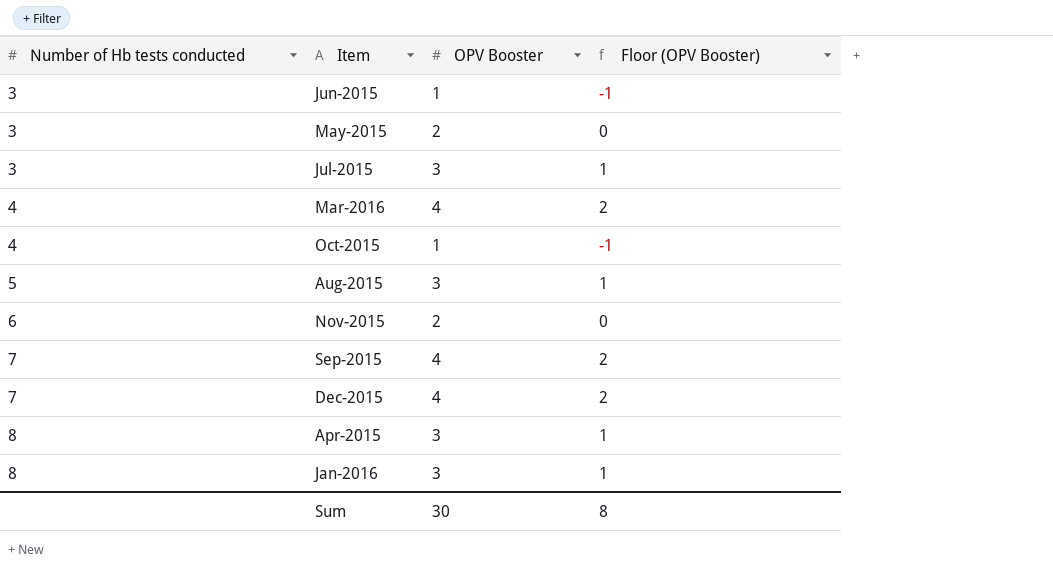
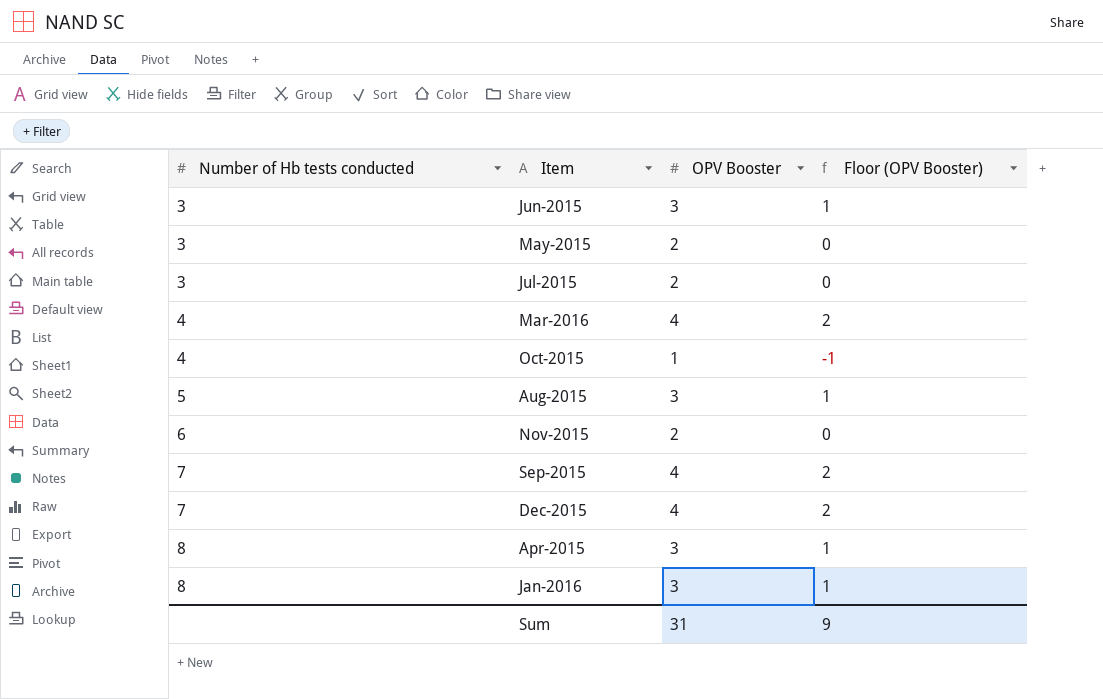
Jun-2015 | OPV Booster: 1 -> 3
Jun-2015 | Floor (OPV Booster): -1 -> 1
Jul-2015 | OPV Booster: 3 -> 2
Jul-2015 | Floor (OPV Booster): 1 -> 0
Sum | OPV Booster: 30 -> 31
Sum | Floor (OPV Booster): 8 -> 9

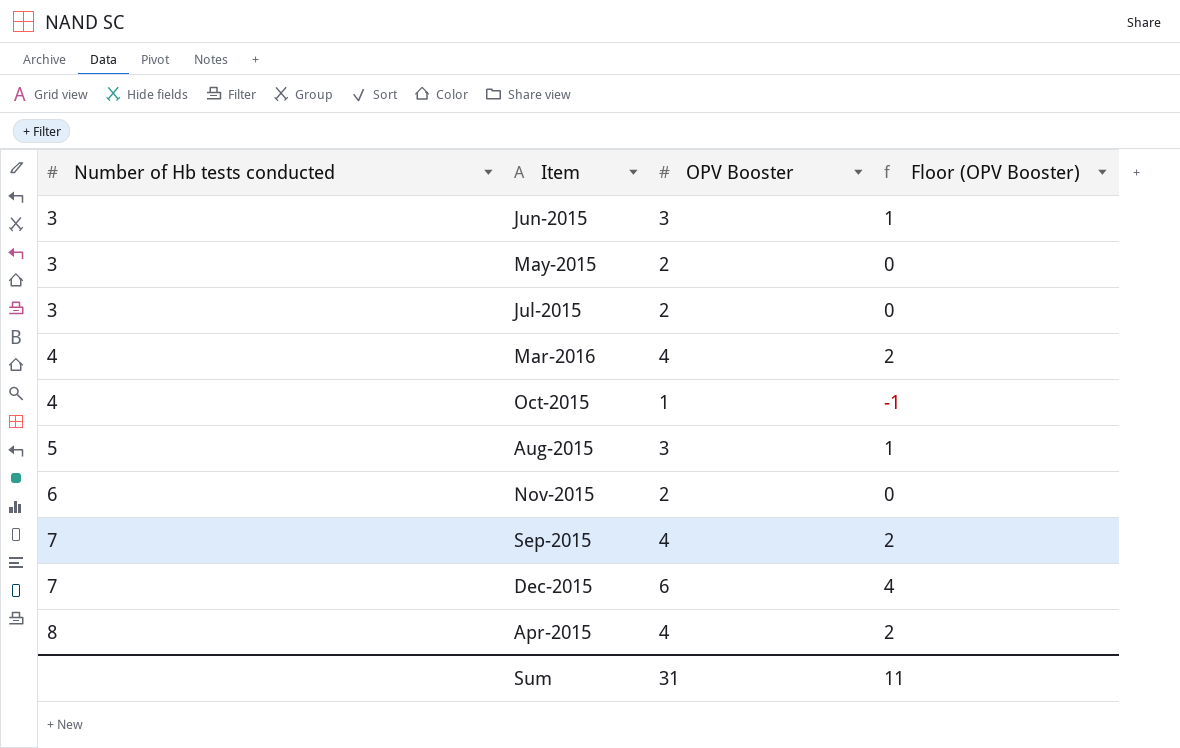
row Jan-2016: 8 | 3 | 1 -> none
Dec-2015 | OPV Booster: 4 -> 6
Dec-2015 | Floor (OPV Booster): 2 -> 4
Apr-2015 | OPV Booster: 3 -> 4
Apr-2015 | Floor (OPV Booster): 1 -> 2
Sum | Floor (OPV Booster): 9 -> 11

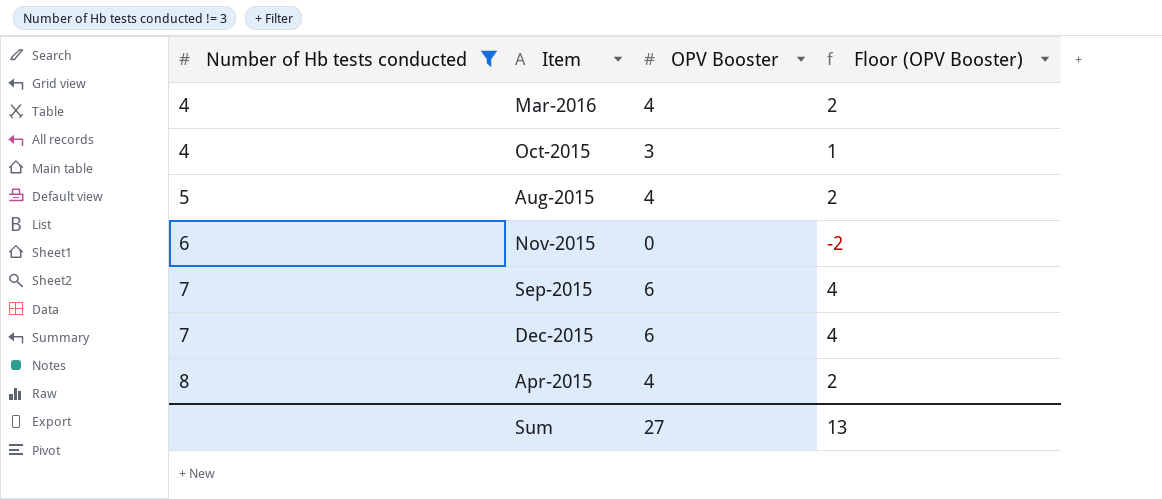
filter: none -> Number of Hb tests conducted != 3
Oct-2015 | OPV Booster: 1 -> 3
Oct-2015 | Floor (OPV Booster): -1 -> 1
Aug-2015 | OPV Booster: 3 -> 4
Aug-2015 | Floor (OPV Booster): 1 -> 2
Nov-2015 | OPV Booster: 2 -> 0
Nov-2015 | Floor (OPV Booster): 0 -> -2
Sep-2015 | OPV Booster: 4 -> 6
Sep-2015 | Floor (OPV Booster): 2 -> 4
Sum | OPV Booster: 31 -> 27
Sum | Floor (OPV Booster): 11 -> 13

